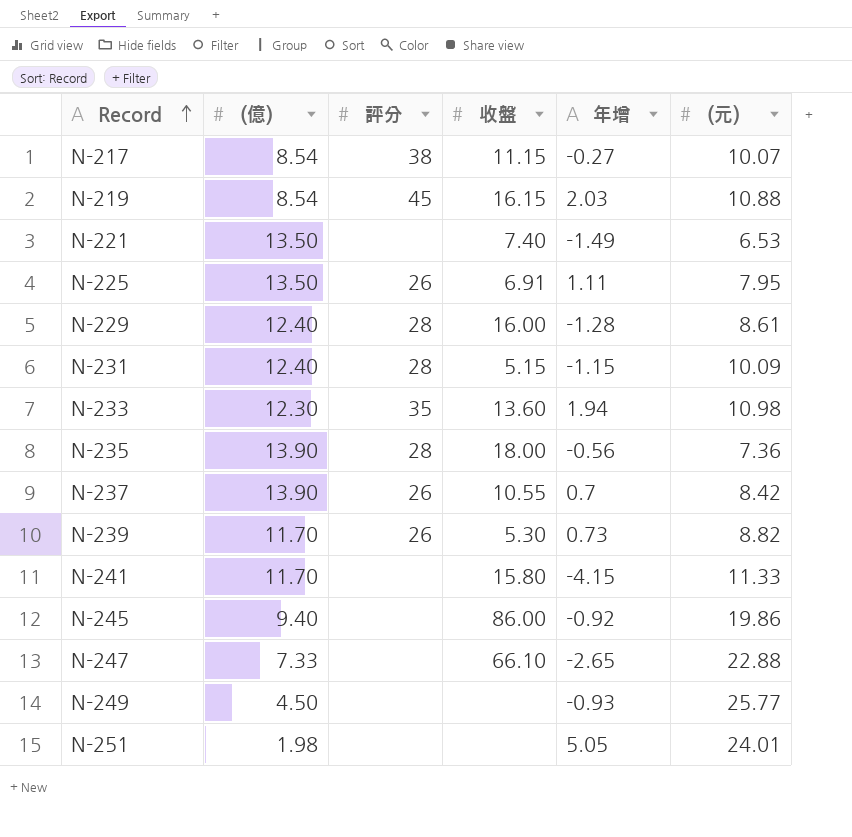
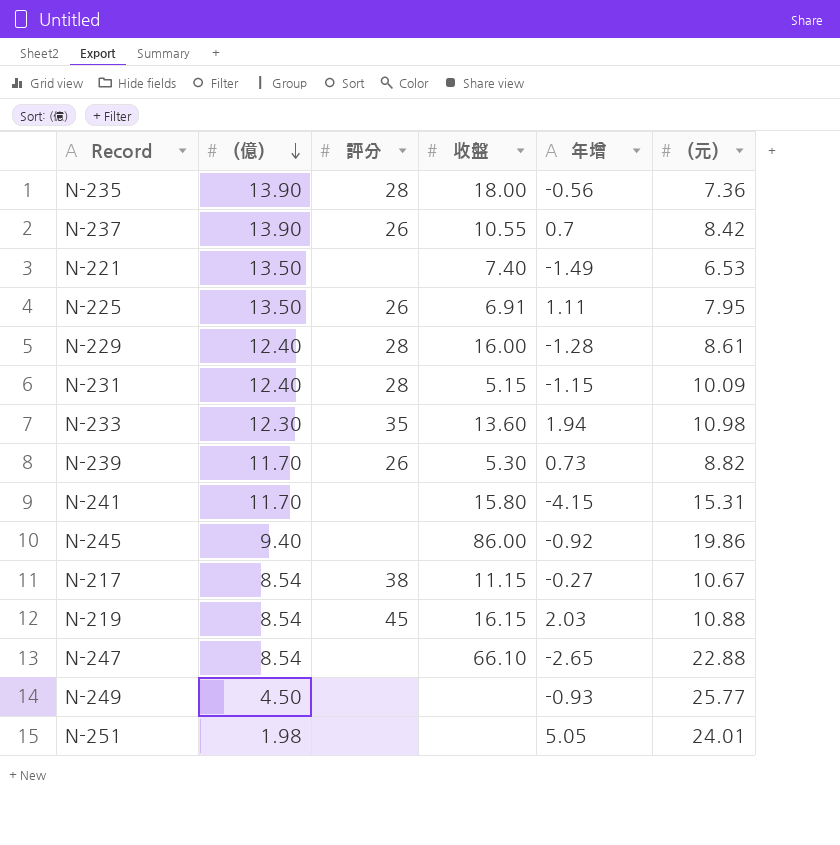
row order: Record ascending -> (億) descending
N-241 | (元): 11.33 -> 15.31
N-217 | (元): 10.07 -> 10.67
N-247 | (億): 7.33 -> 8.54

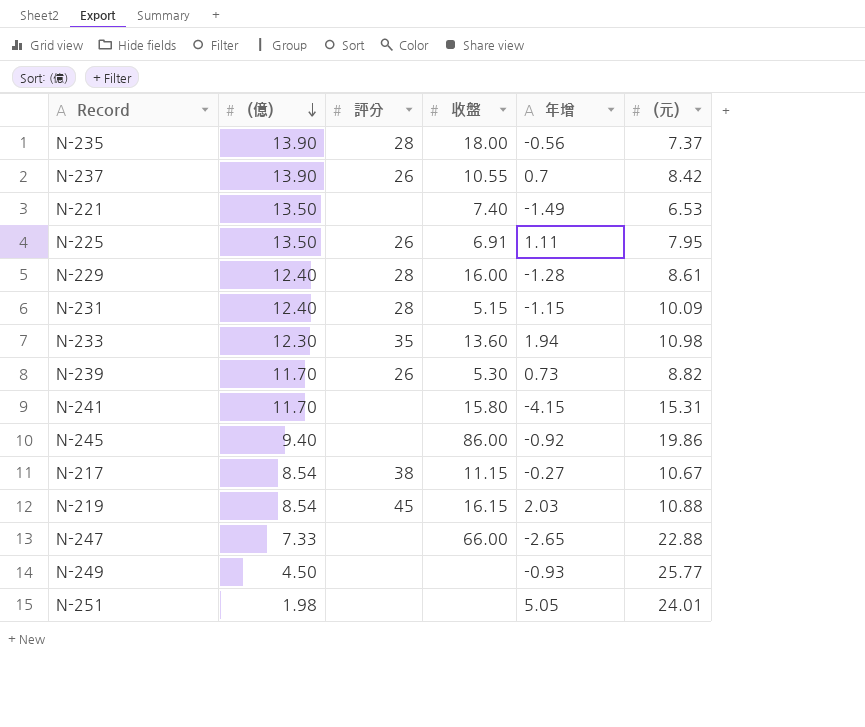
N-235 | (元): 7.36 -> 7.37
N-247 | (億): 8.54 -> 7.33
N-247 | 收盤: 66.10 -> 66.00

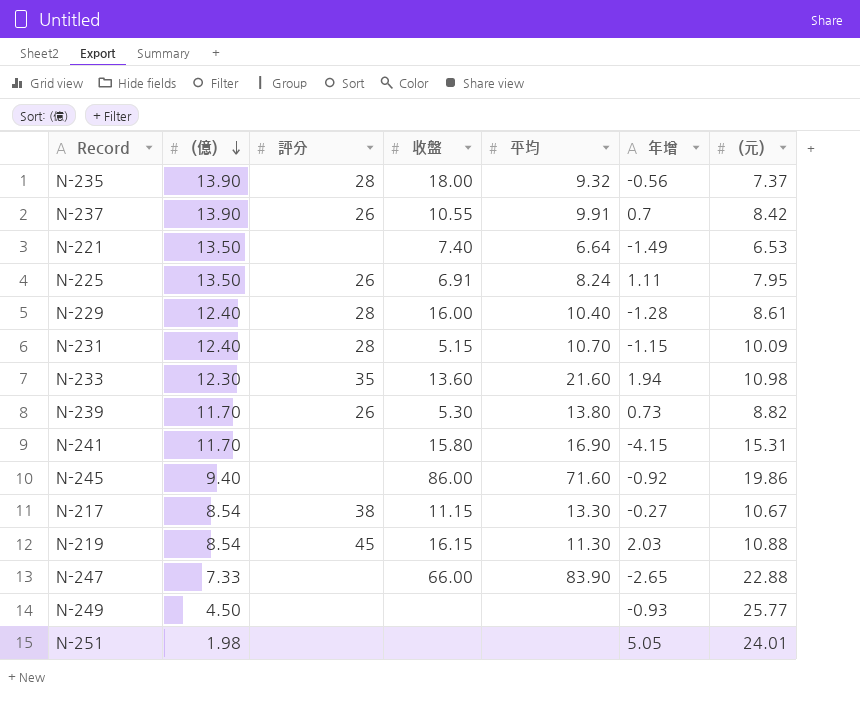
column 平均 | position: none -> 5

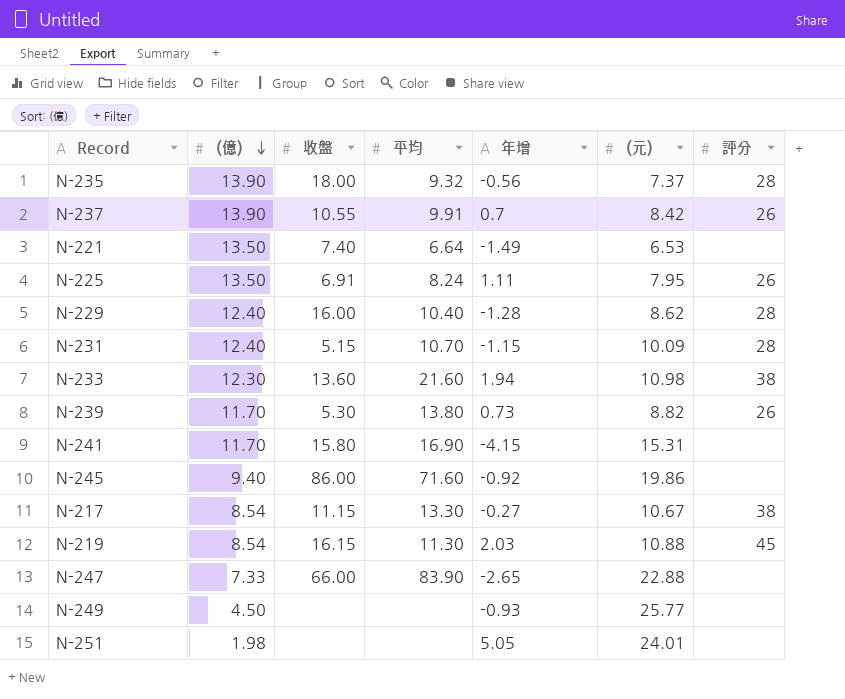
column 評分 | position: 3 -> 7
N-229 | (元): 8.61 -> 8.62
N-233 | 評分: 35 -> 38

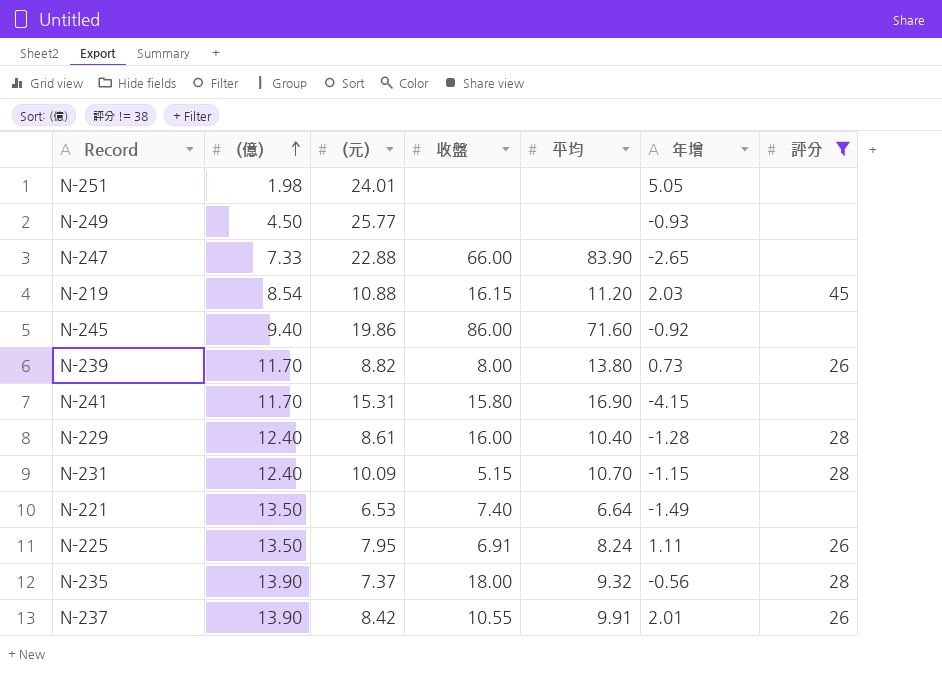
filter: none -> 評分 != 38
row order: (億) descending -> (億) ascending
column (元) | position: 6 -> 3
N-219 | 平均: 11.30 -> 11.20
N-239 | 收盤: 5.30 -> 8.00
N-229 | (元): 8.62 -> 8.61
N-237 | 年增: 0.7 -> 2.01

